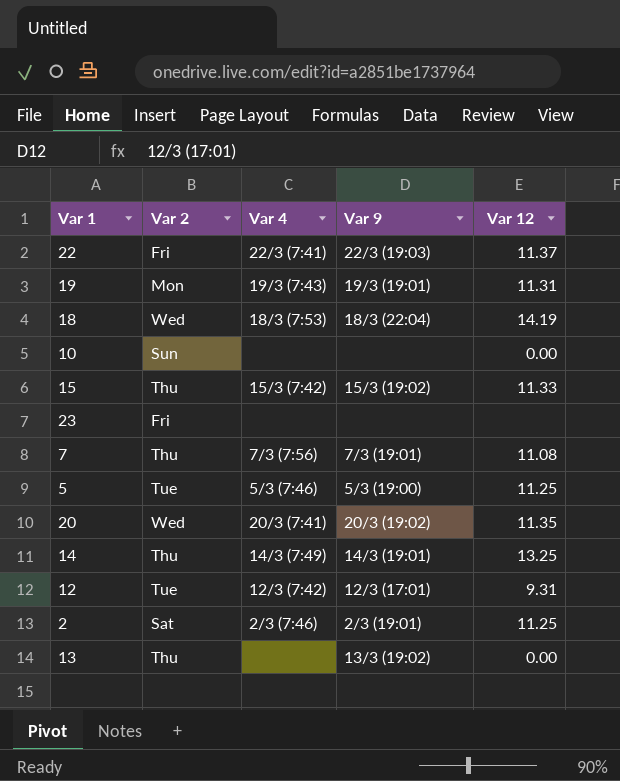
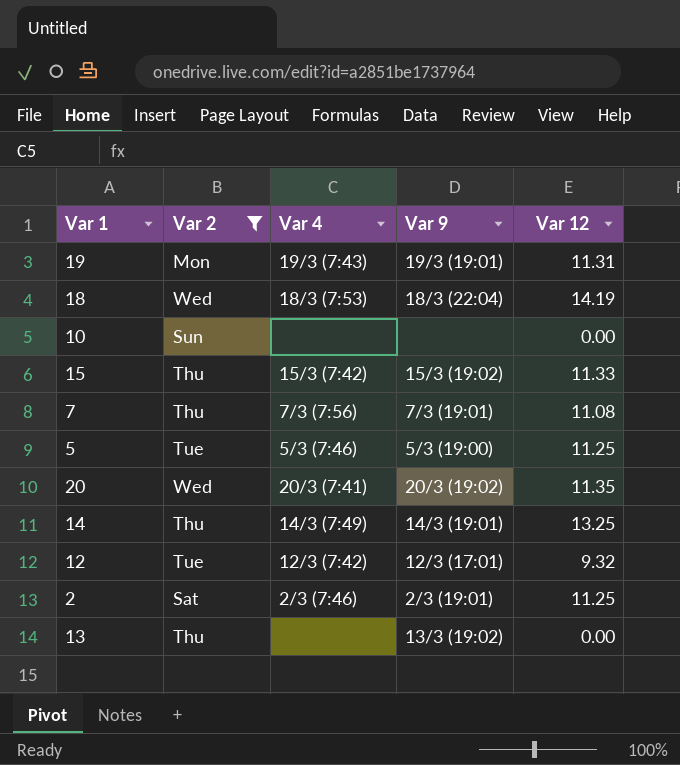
filter: none -> Var 2 != Fri
12 | Var 12: 9.31 -> 9.32

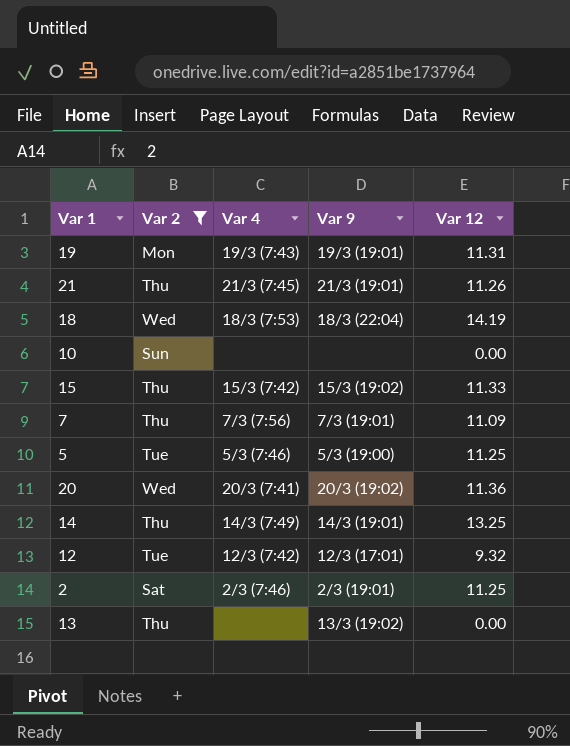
row 21: none -> Thu | 21/3 (7:45) | 21/3 (19:01) | 11.26
7 | Var 12: 11.08 -> 11.09
20 | Var 12: 11.35 -> 11.36

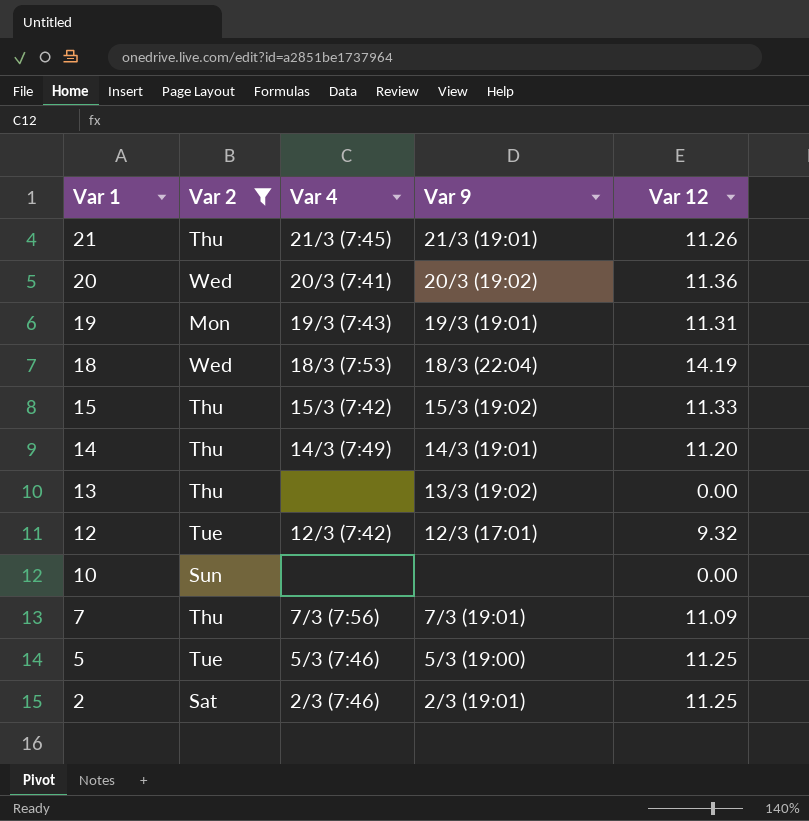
row order: none -> Var 1 descending
14 | Var 12: 13.25 -> 11.20

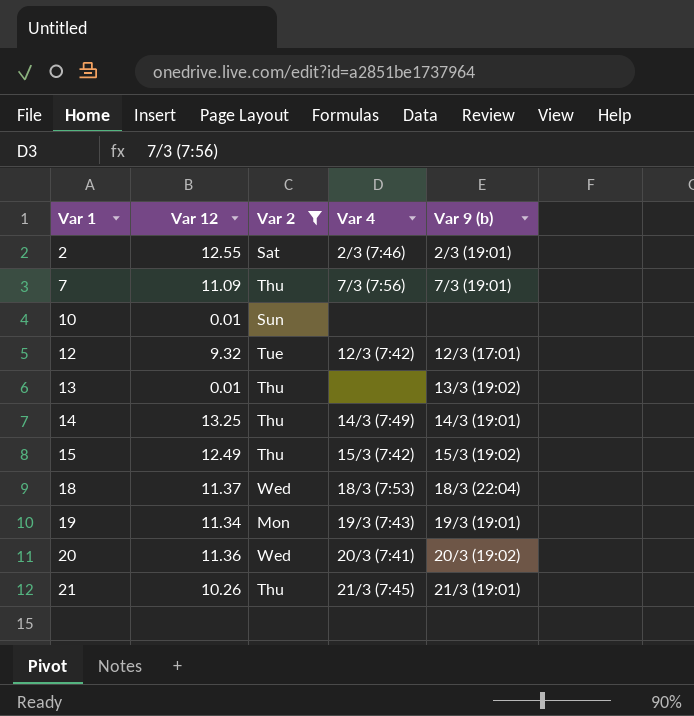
row order: Var 1 descending -> Var 1 ascending
column Var 12 | position: 5 -> 2
column name: Var 9 -> Var 9 (b)
row 5: Tue | 5/3 (7:46) | 5/3 (19:00) | 11.25 -> none
2 | Var 12: 11.25 -> 12.55
10 | Var 12: 0.00 -> 0.01
13 | Var 12: 0.00 -> 0.01
14 | Var 12: 11.20 -> 13.25
15 | Var 12: 11.33 -> 12.49
18 | Var 12: 14.19 -> 11.37
19 | Var 12: 11.31 -> 11.34
21 | Var 12: 11.26 -> 10.26

